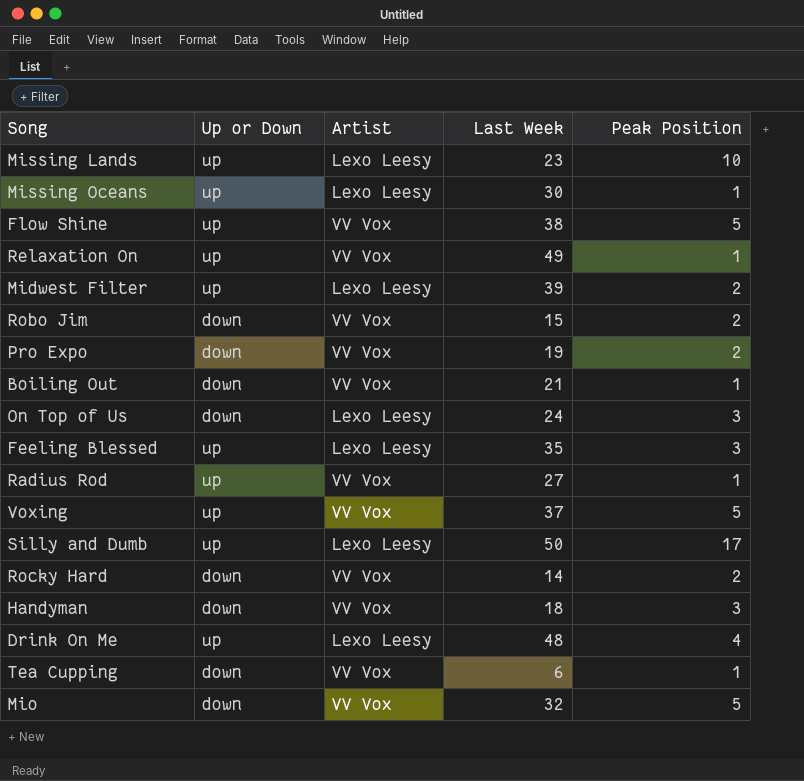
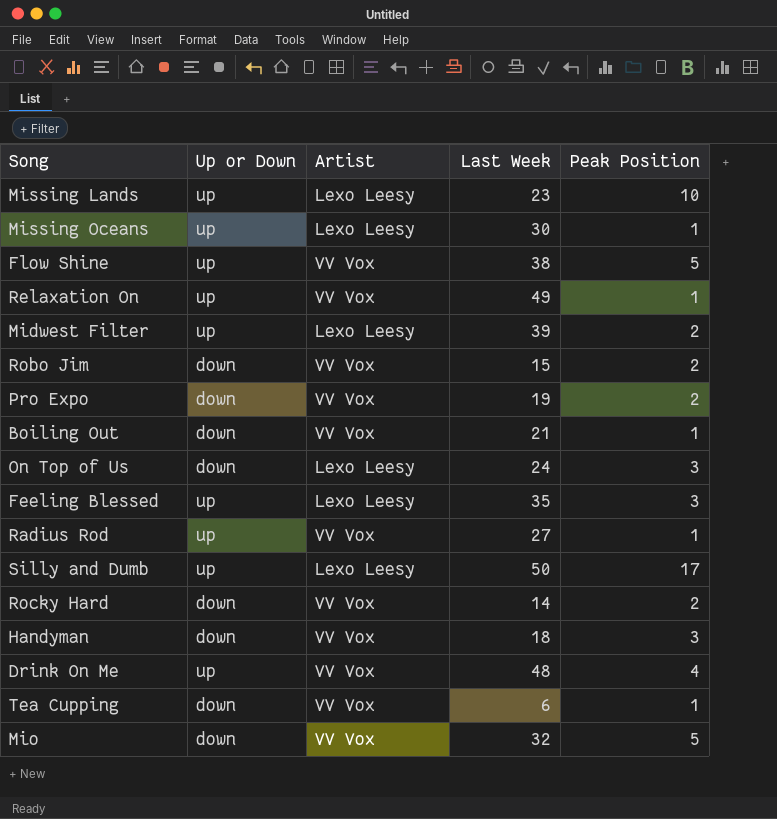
row Voxing: up | VV Vox | 37 | 5 -> none
Drink On Me | Artist: Lexo Leesy -> VV Vox

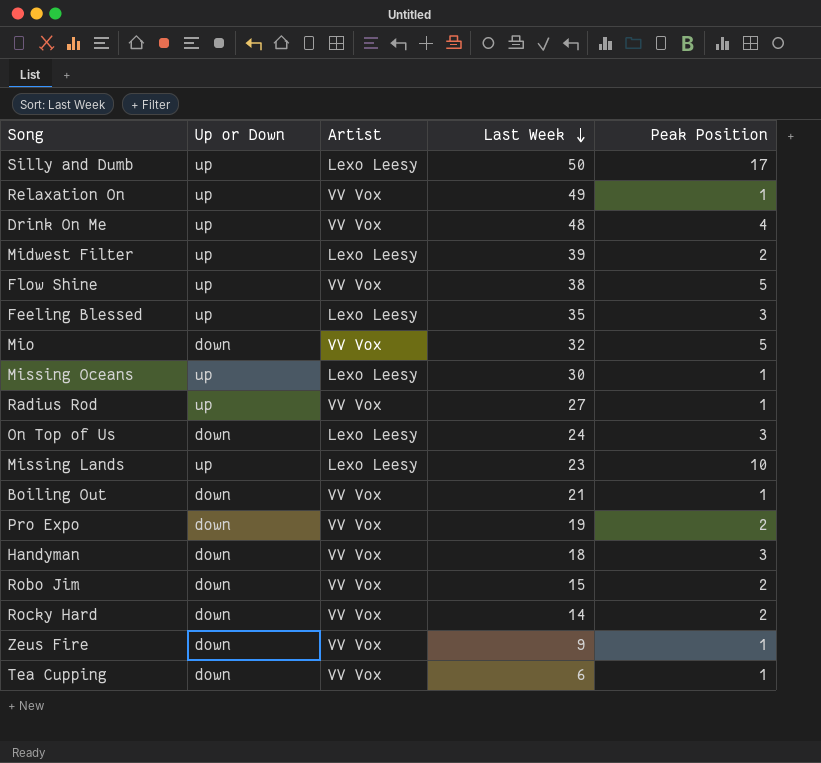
row order: none -> Last Week descending
row Zeus Fire: none -> down | VV Vox | 9 | 1

